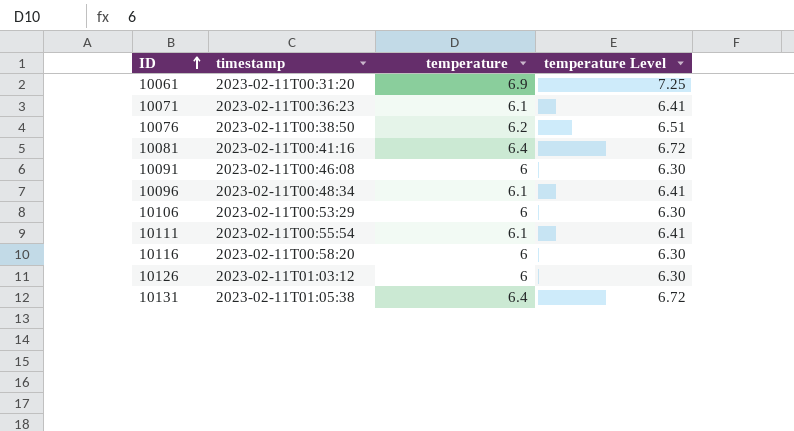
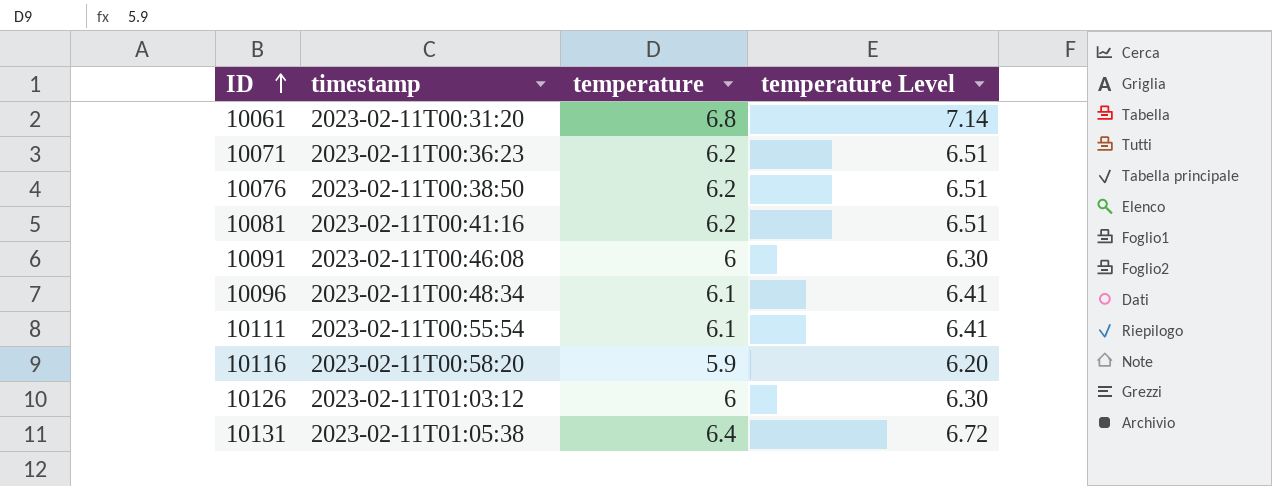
row 10106: 2023-02-11T00:53:29 | 6 | 6.30 -> none
10061 | temperature: 6.9 -> 6.8
10061 | temperature Level: 7.25 -> 7.14
10071 | temperature: 6.1 -> 6.2
10071 | temperature Level: 6.41 -> 6.51
10081 | temperature: 6.4 -> 6.2
10081 | temperature Level: 6.72 -> 6.51
10116 | temperature: 6 -> 5.9
10116 | temperature Level: 6.30 -> 6.20

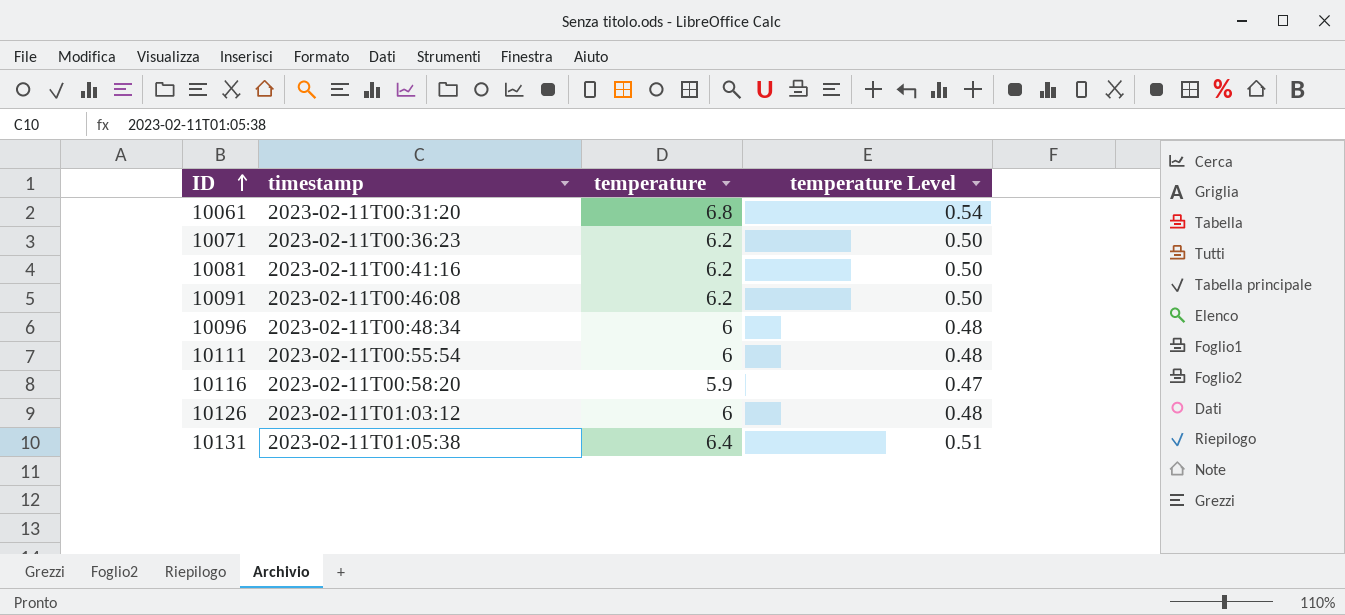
column temperature Level | formula: [temperature] * 1.05 -> [temperature] * 0.08
row 10076: 2023-02-11T00:38:50 | 6.2 | 6.51 -> none
10091 | temperature: 6 -> 6.2
10096 | temperature: 6.1 -> 6
10111 | temperature: 6.1 -> 6

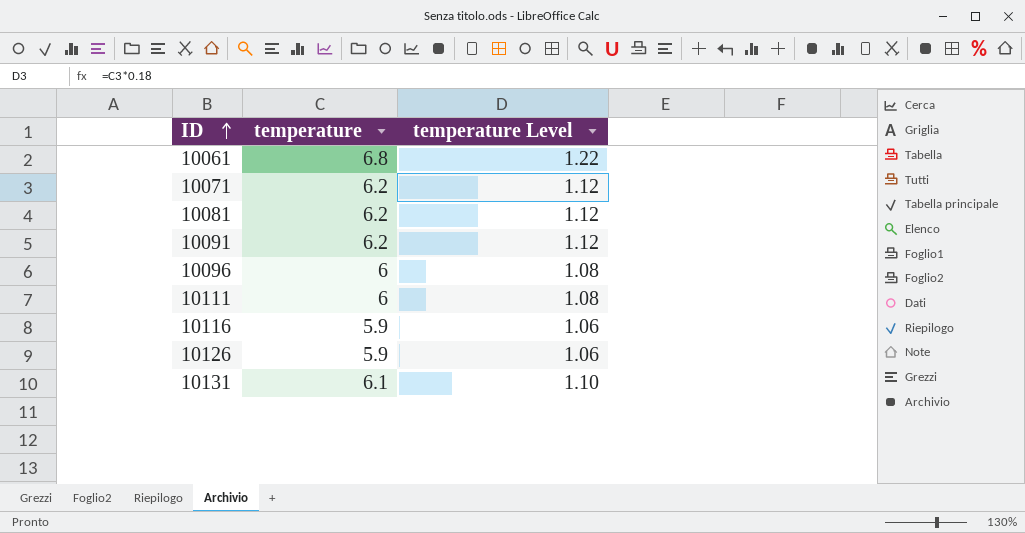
column timestamp | position: 2 -> none
column temperature Level | formula: [temperature] * 0.08 -> [temperature] * 0.18
10126 | temperature: 6 -> 5.9
10131 | temperature: 6.4 -> 6.1

